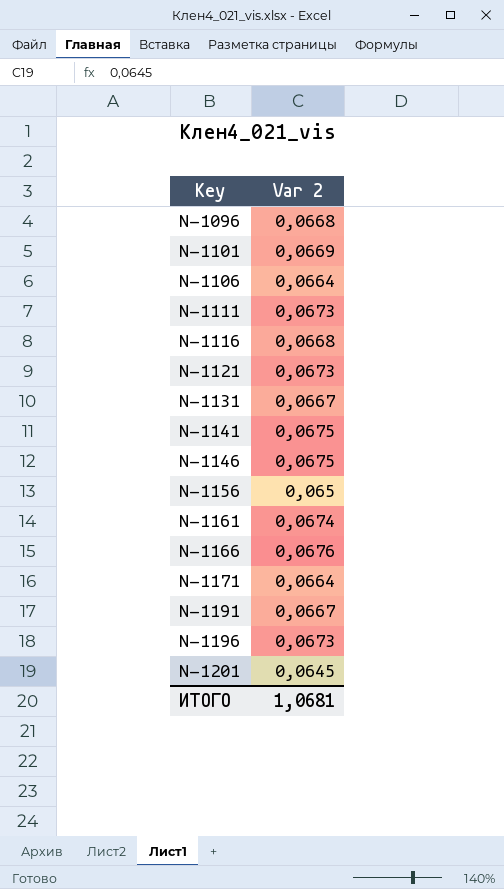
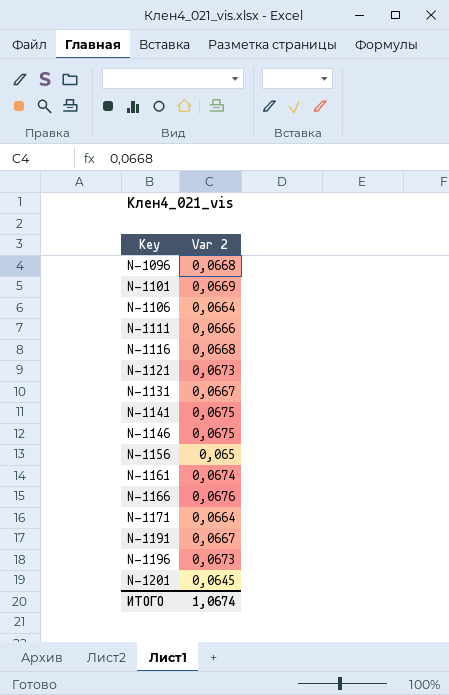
N-1111 | Var 2: 0,0673 -> 0,0666
ИТОГО | Var 2: 1,0681 -> 1,0674

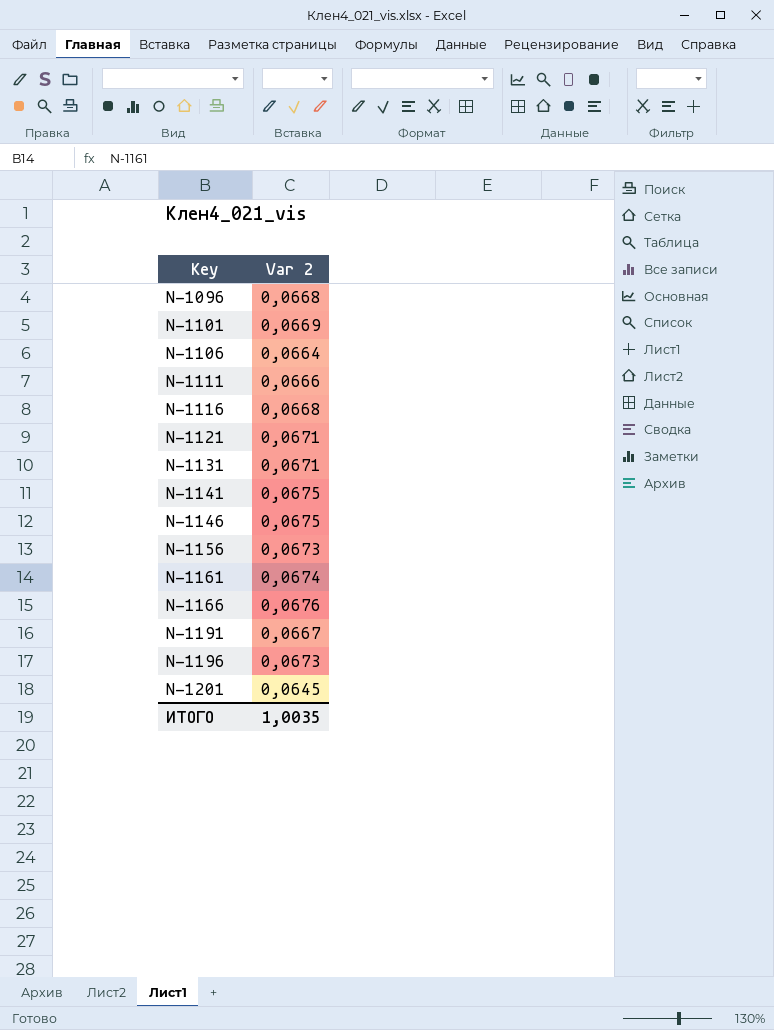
row N-1171: 0,0664 -> none
N-1121 | Var 2: 0,0673 -> 0,0671
N-1131 | Var 2: 0,0667 -> 0,0671
N-1156 | Var 2: 0,065 -> 0,0673
ИТОГО | Var 2: 1,0674 -> 1,0035

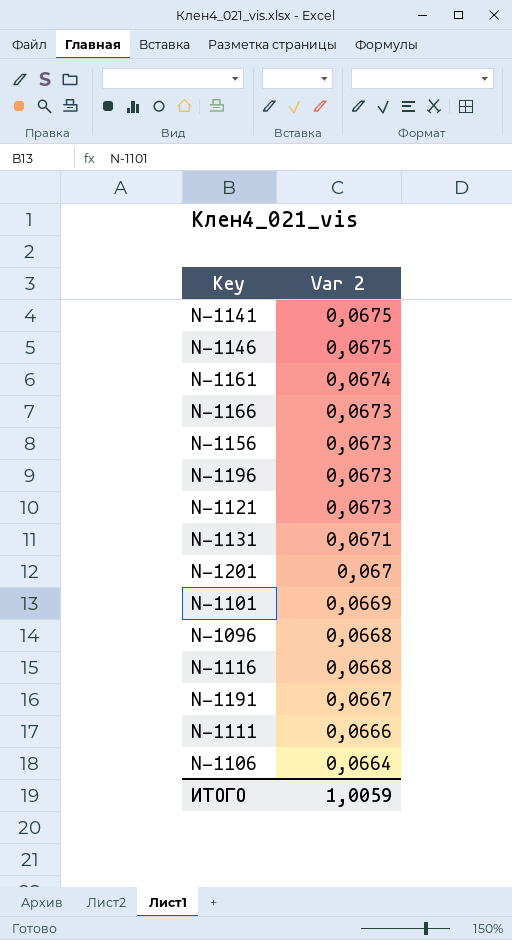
row order: Key ascending -> Var 2 descending
N-1166 | Var 2: 0,0676 -> 0,0673
N-1121 | Var 2: 0,0671 -> 0,0673
N-1201 | Var 2: 0,0645 -> 0,067
ИТОГО | Var 2: 1,0035 -> 1,0059

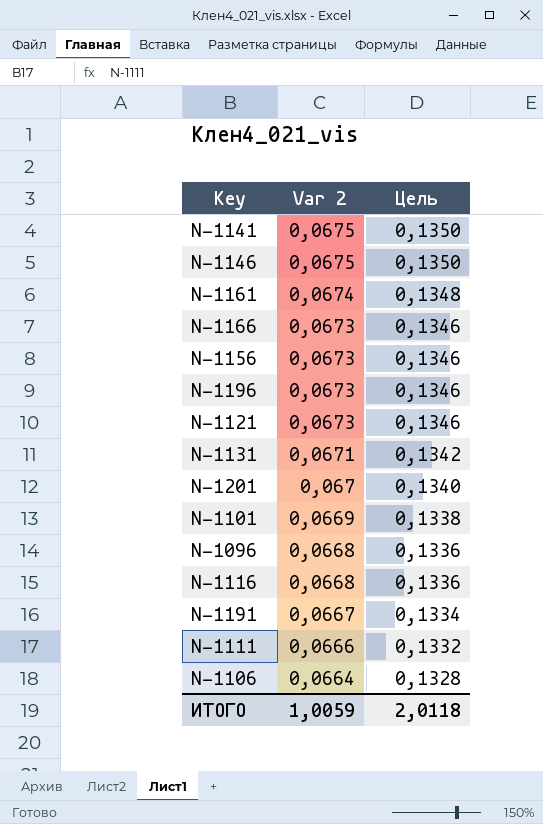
column Цель | formula: none -> [Var 2] * 2

